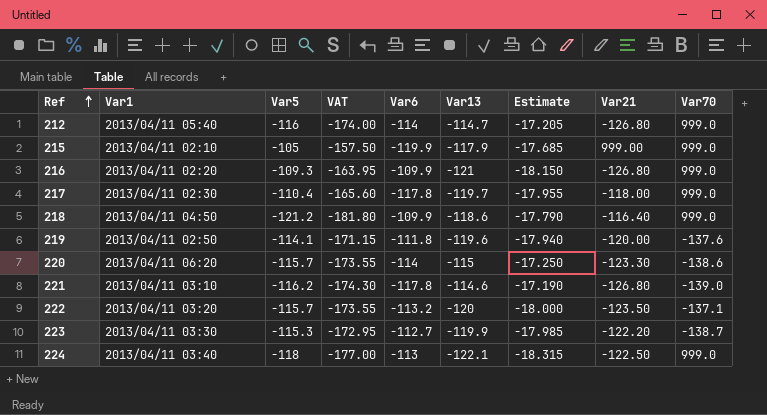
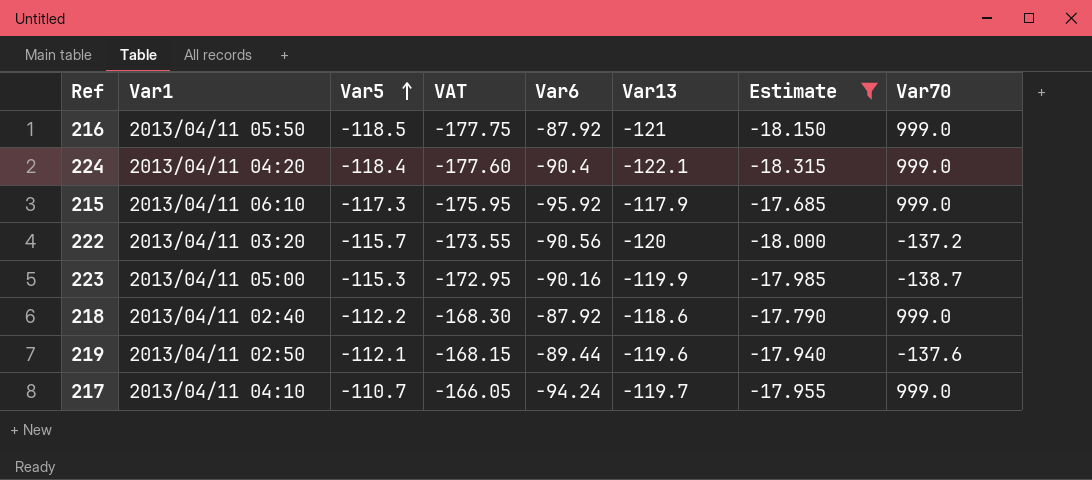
filter: none -> Estimate <= -17.685
row order: Ref ascending -> Var5 ascending
column Var21 | position: 8 -> none
216 | Var1: 2013/04/11 02:20 -> 2013/04/11 05:50
216 | Var5: -109.3 -> -118.5
216 | VAT: -163.95 -> -177.75
216 | Var6: -109.9 -> -87.92
224 | Var1: 2013/04/11 03:40 -> 2013/04/11 04:20
224 | Var5: -118 -> -118.4
224 | VAT: -177.00 -> -177.60
224 | Var6: -113 -> -90.4
215 | Var1: 2013/04/11 02:10 -> 2013/04/11 06:10
215 | Var5: -105 -> -117.3
215 | VAT: -157.50 -> -175.95
215 | Var6: -119.9 -> -95.92
222 | Var6: -113.2 -> -90.56
222 | Var70: -137.1 -> -137.2
223 | Var1: 2013/04/11 03:30 -> 2013/04/11 05:00
223 | Var6: -112.7 -> -90.16
218 | Var1: 2013/04/11 04:50 -> 2013/04/11 02:40
218 | Var5: -121.2 -> -112.2
218 | VAT: -181.80 -> -168.30
218 | Var6: -109.9 -> -87.92
219 | Var5: -114.1 -> -112.1
219 | VAT: -171.15 -> -168.15
219 | Var6: -111.8 -> -89.44
217 | Var1: 2013/04/11 02:30 -> 2013/04/11 04:10
217 | Var5: -110.4 -> -110.7
217 | VAT: -165.60 -> -166.05
217 | Var6: -117.8 -> -94.24

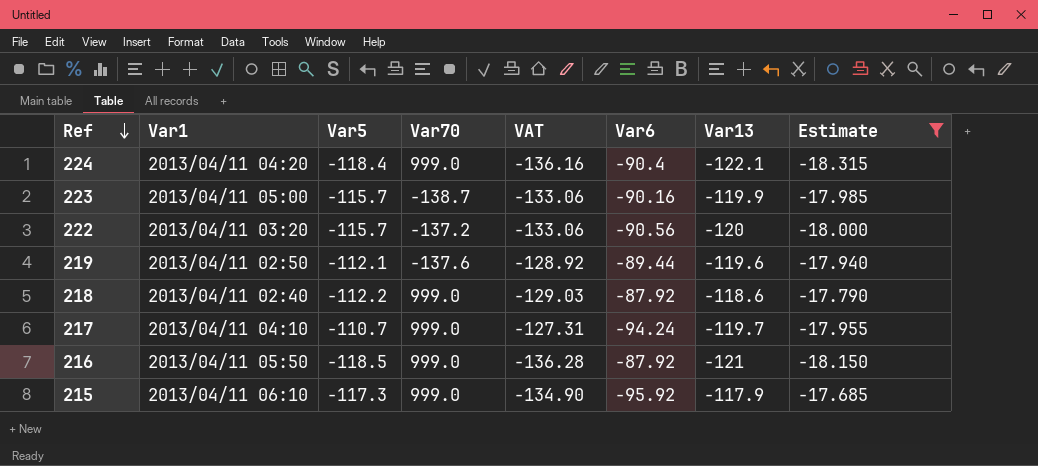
row order: Var5 ascending -> Ref descending
column Var70 | position: 8 -> 4
column VAT | formula: [Var5] * 1.5 -> [Var5] * 1.15
223 | Var5: -115.3 -> -115.7

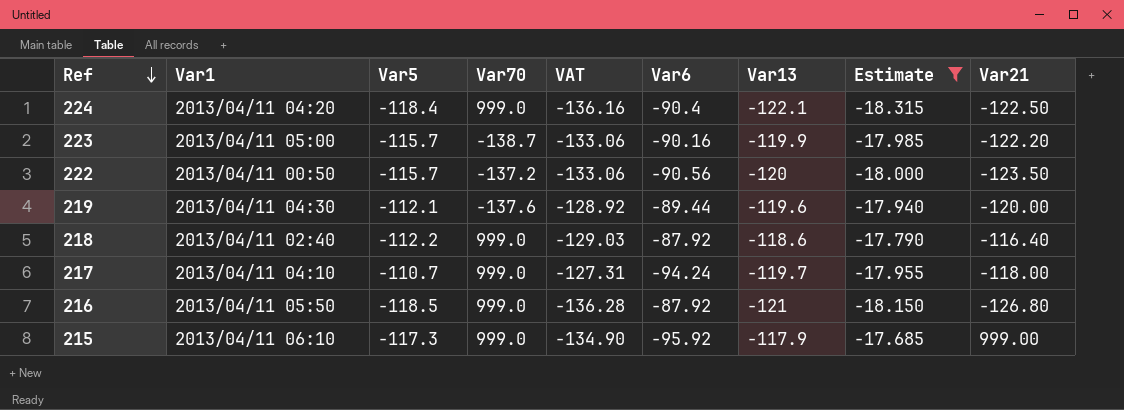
column Var21 | position: none -> 9
222 | Var1: 2013/04/11 03:20 -> 2013/04/11 00:50
219 | Var1: 2013/04/11 02:50 -> 2013/04/11 04:30

